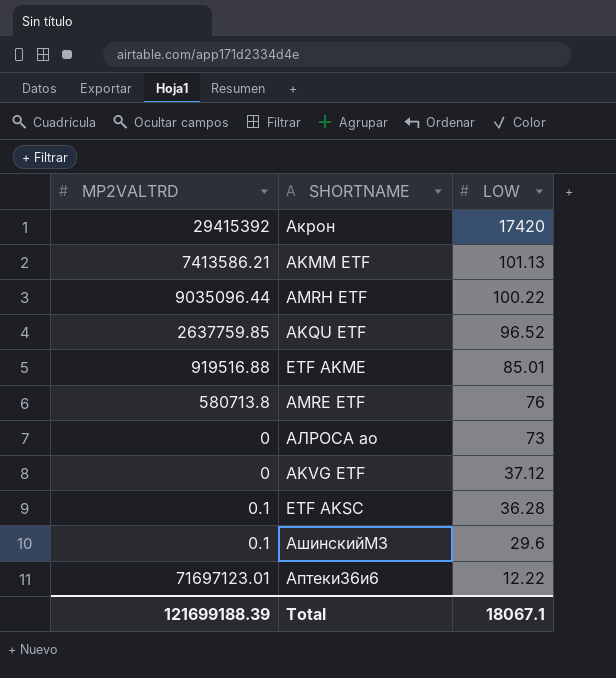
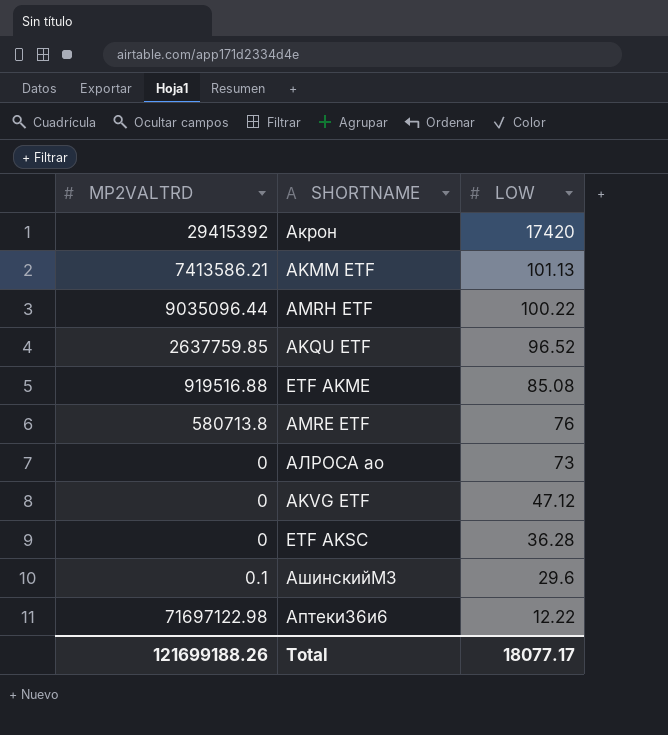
ETF AKME | LOW: 85.01 -> 85.08
AKVG ETF | LOW: 37.12 -> 47.12
ETF AKSC | MP2VALTRD: 0.1 -> 0
Аптеки36и6 | MP2VALTRD: 71697123.01 -> 71697122.98
Total | MP2VALTRD: 121699188.39 -> 121699188.26
Total | LOW: 18067.1 -> 18077.17

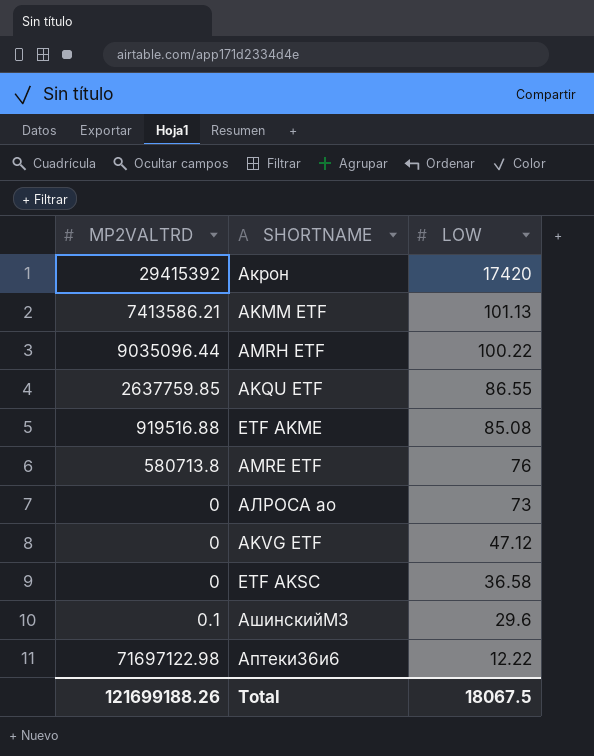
AKQU ETF | LOW: 96.52 -> 86.55
ETF AKSC | LOW: 36.28 -> 36.58
Total | LOW: 18077.17 -> 18067.5

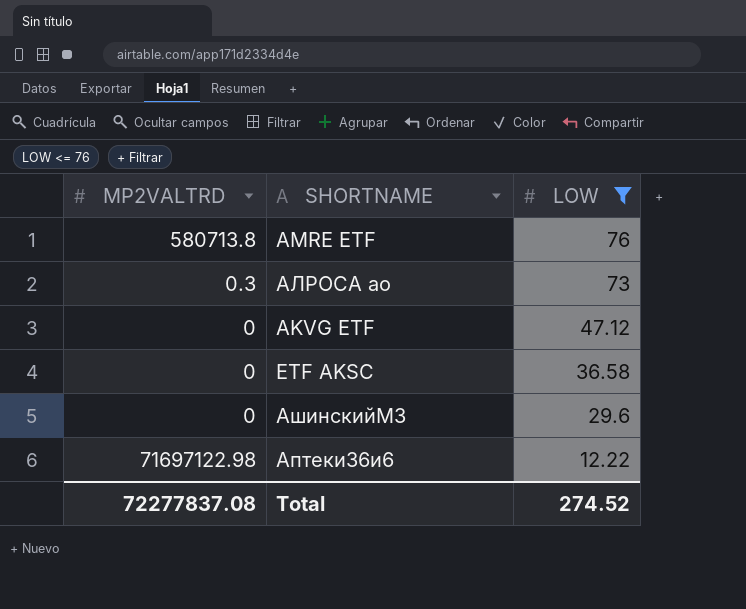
filter: none -> LOW <= 76
АЛРОСА ао | MP2VALTRD: 0 -> 0.3
АшинскийМЗ | MP2VALTRD: 0.1 -> 0
Total | MP2VALTRD: 121699188.26 -> 72277837.08
Total | LOW: 18067.5 -> 274.52

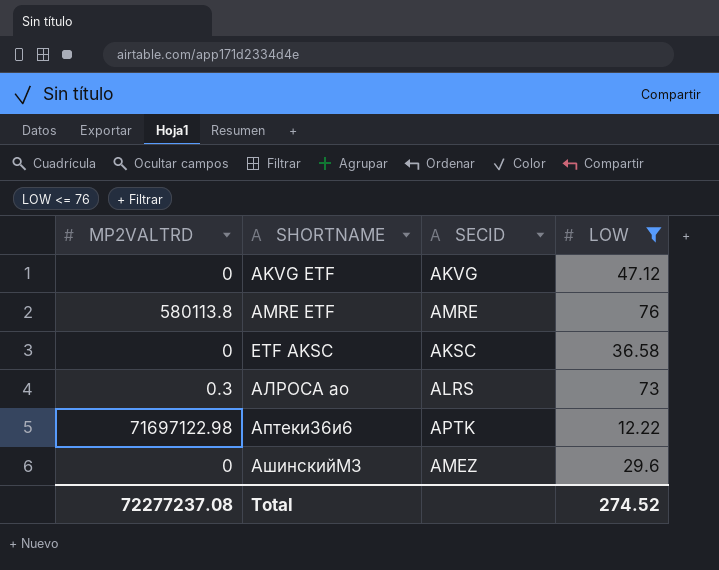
row order: LOW descending -> SHORTNAME ascending
column SECID | position: none -> 3
AMRE ETF | MP2VALTRD: 580713.8 -> 580113.8
Total | MP2VALTRD: 72277837.08 -> 72277237.08

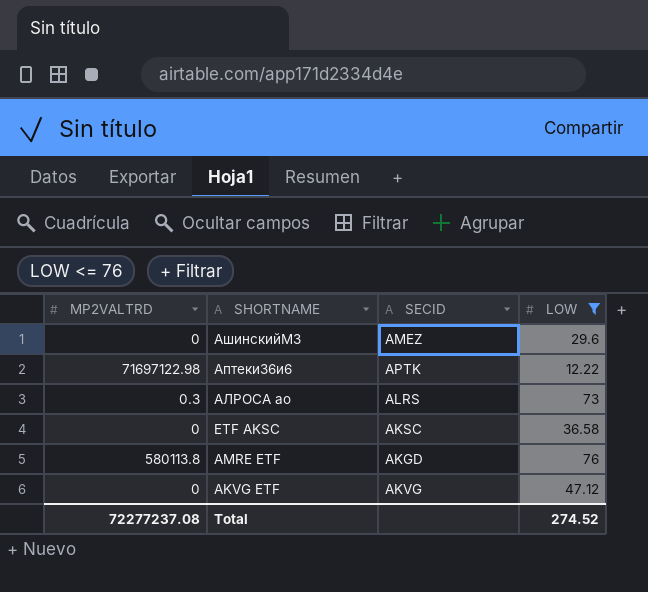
row order: SHORTNAME ascending -> SHORTNAME descending
AMRE ETF | SECID: AMRE -> AKGD

